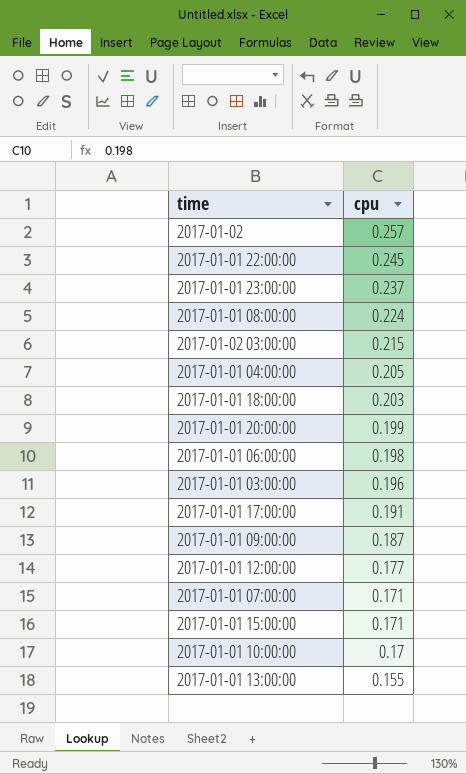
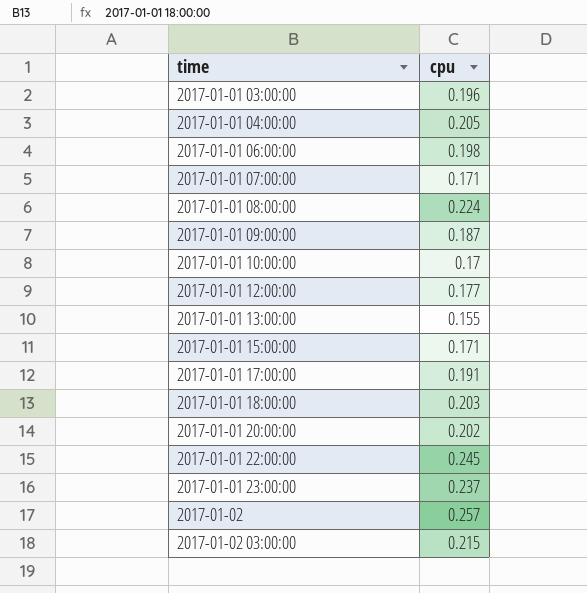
row order: cpu descending -> time ascending
2017-01-01 20:00:00 | cpu: 0.199 -> 0.202

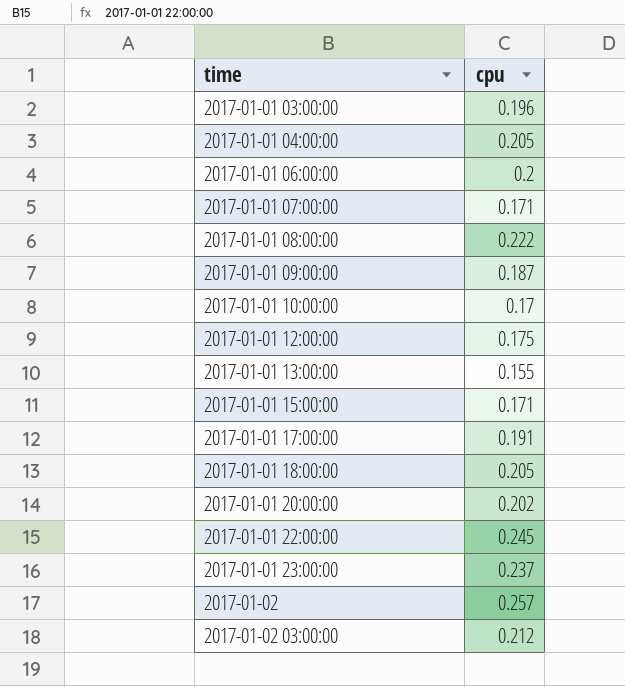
2017-01-01 06:00:00 | cpu: 0.198 -> 0.2
2017-01-01 08:00:00 | cpu: 0.224 -> 0.222
2017-01-01 12:00:00 | cpu: 0.177 -> 0.175
2017-01-01 18:00:00 | cpu: 0.203 -> 0.205
2017-01-02 03:00:00 | cpu: 0.215 -> 0.212

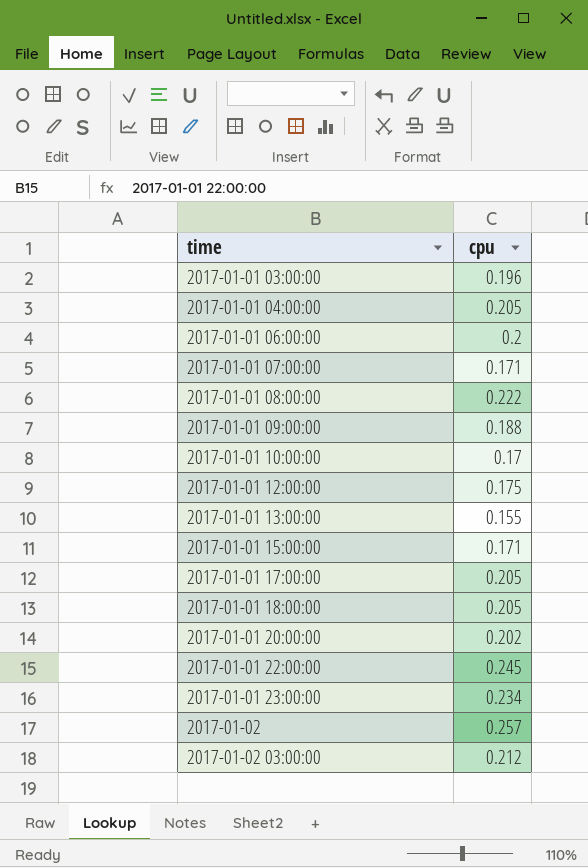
2017-01-01 09:00:00 | cpu: 0.187 -> 0.188
2017-01-01 17:00:00 | cpu: 0.191 -> 0.205
2017-01-01 23:00:00 | cpu: 0.237 -> 0.234

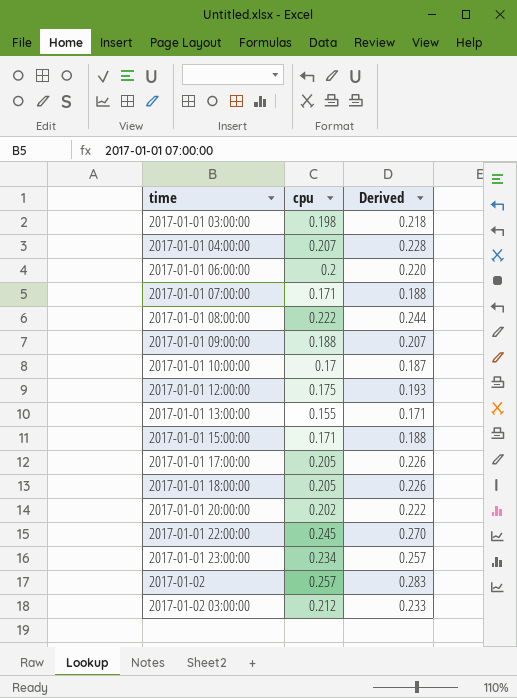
column Derived | formula: none -> [cpu] * 1.1
2017-01-01 03:00:00 | cpu: 0.196 -> 0.198
2017-01-01 04:00:00 | cpu: 0.205 -> 0.207

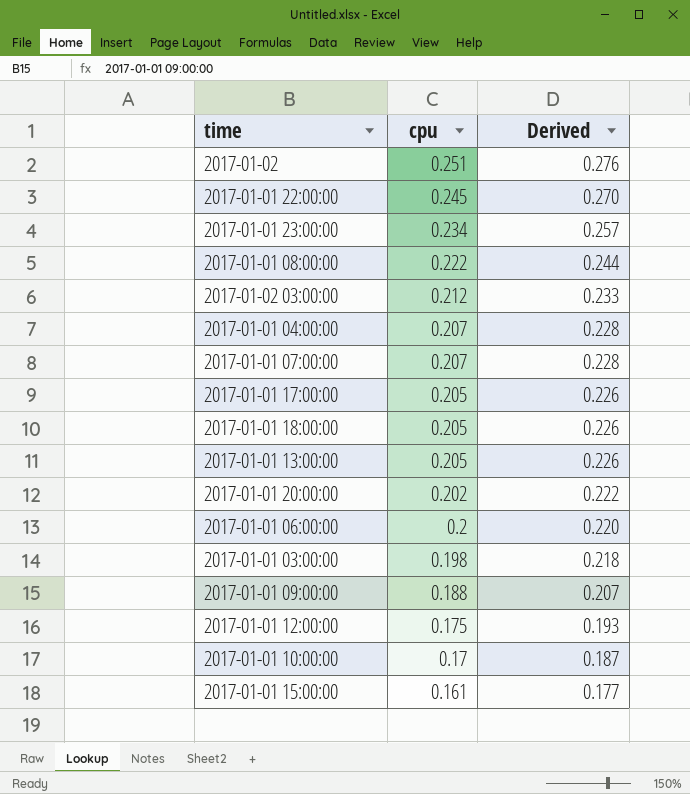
row order: time ascending -> cpu descending
2017-01-02 | cpu: 0.257 -> 0.251
2017-01-02 | Derived: 0.283 -> 0.276
2017-01-01 07:00:00 | cpu: 0.171 -> 0.207
2017-01-01 07:00:00 | Derived: 0.188 -> 0.228
2017-01-01 13:00:00 | cpu: 0.155 -> 0.205
2017-01-01 13:00:00 | Derived: 0.171 -> 0.226
2017-01-01 15:00:00 | cpu: 0.171 -> 0.161
2017-01-01 15:00:00 | Derived: 0.188 -> 0.177

